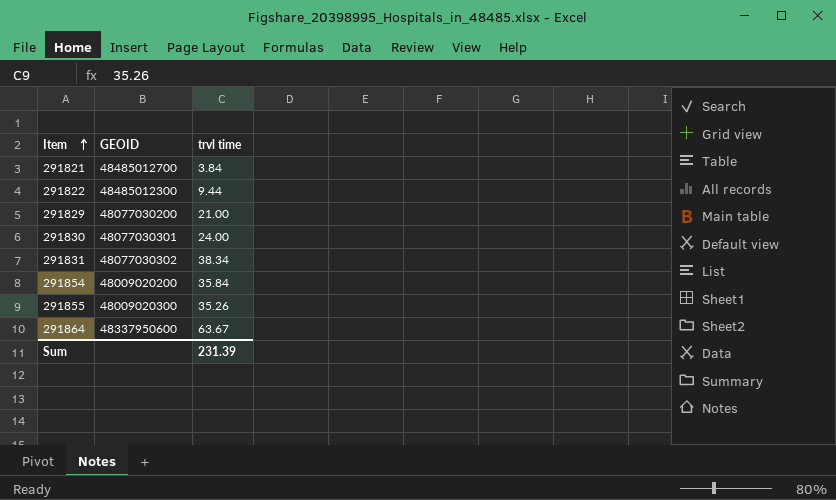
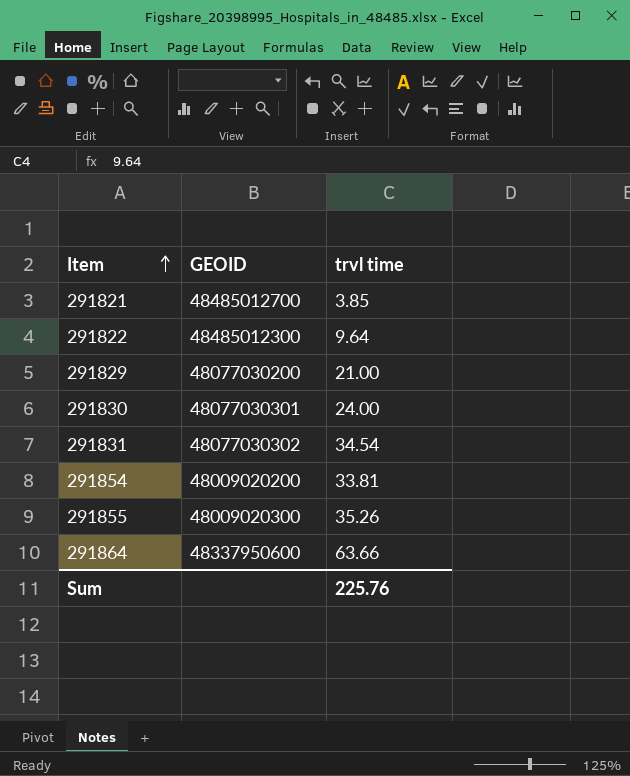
291821 | trvl time: 3.84 -> 3.85
291822 | trvl time: 9.44 -> 9.64
291831 | trvl time: 38.34 -> 34.54
291854 | trvl time: 35.84 -> 33.81
291864 | trvl time: 63.67 -> 63.66
Sum | trvl time: 231.39 -> 225.76

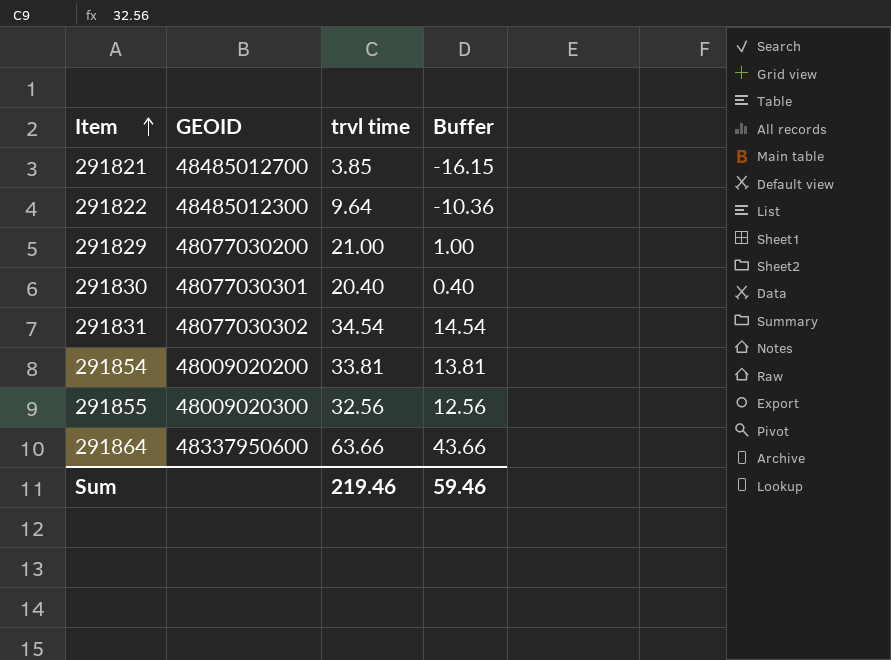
column Buffer | formula: none -> [trvl time] - 20
291830 | trvl time: 24.00 -> 20.40
291855 | trvl time: 35.26 -> 32.56
Sum | trvl time: 225.76 -> 219.46

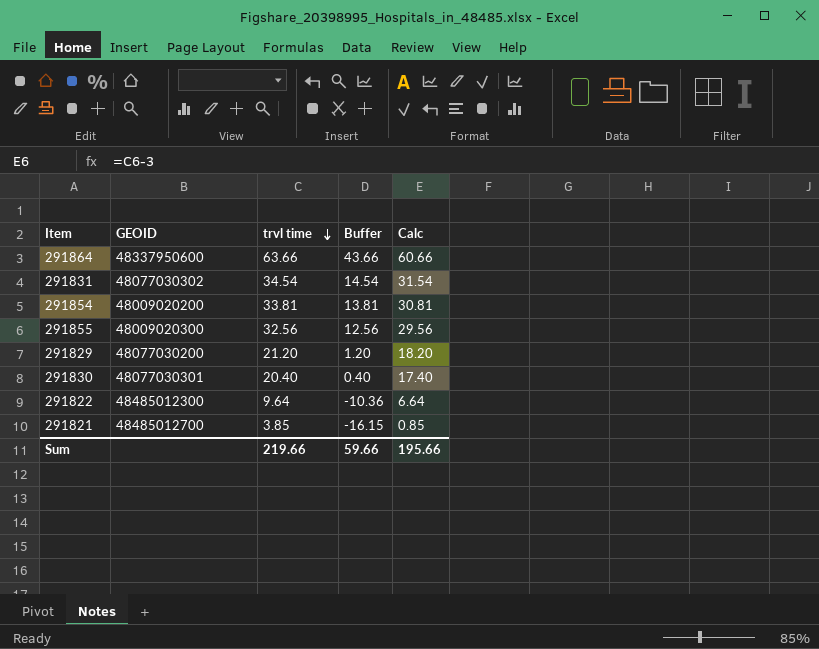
row order: Item ascending -> trvl time descending
column Calc | formula: none -> [trvl time] - 3
291829 | trvl time: 21.00 -> 21.20
291829 | Buffer: 1.00 -> 1.20
Sum | trvl time: 219.46 -> 219.66
Sum | Buffer: 59.46 -> 59.66

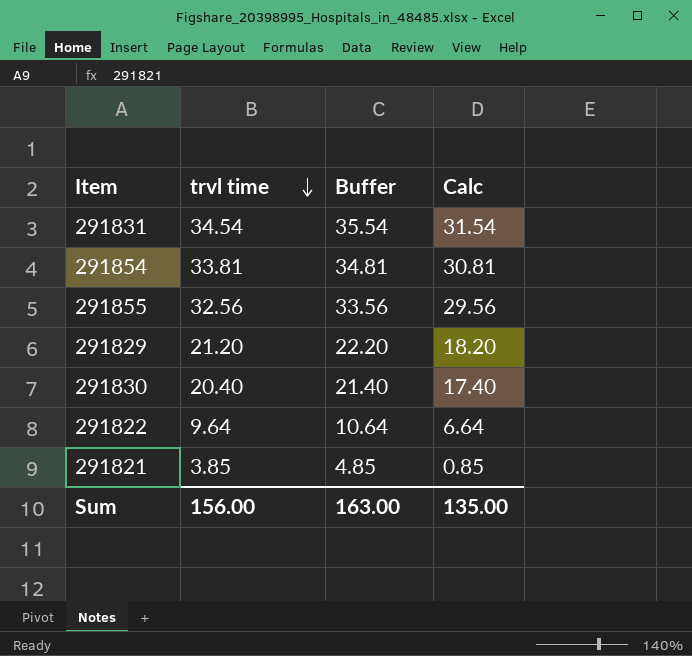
column GEOID | position: 2 -> none
column Buffer | formula: [trvl time] - 20 -> [trvl time] + 1
row 291864: 48337950600 | 63.66 | 43.66 | 60.66 -> none
Sum | trvl time: 219.66 -> 156.00
Sum | Buffer: 59.66 -> 163.00
Sum | Calc: 195.66 -> 135.00

